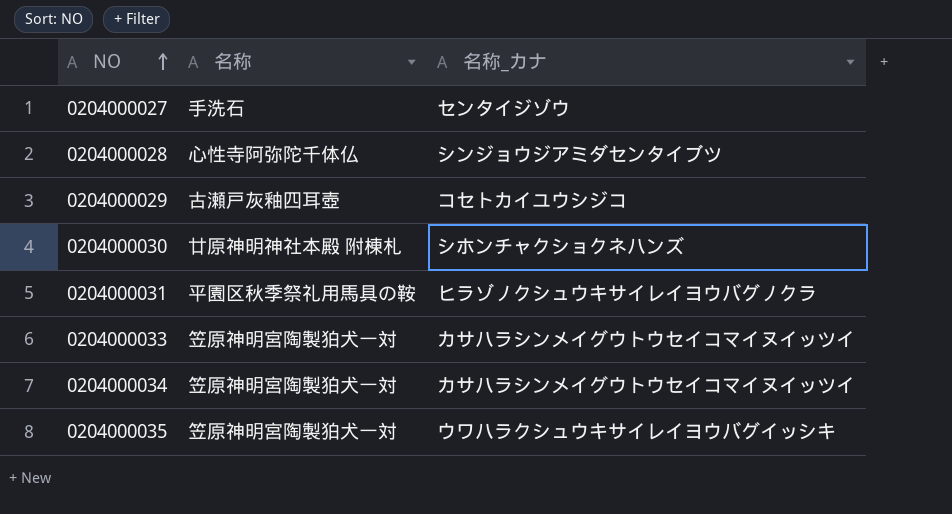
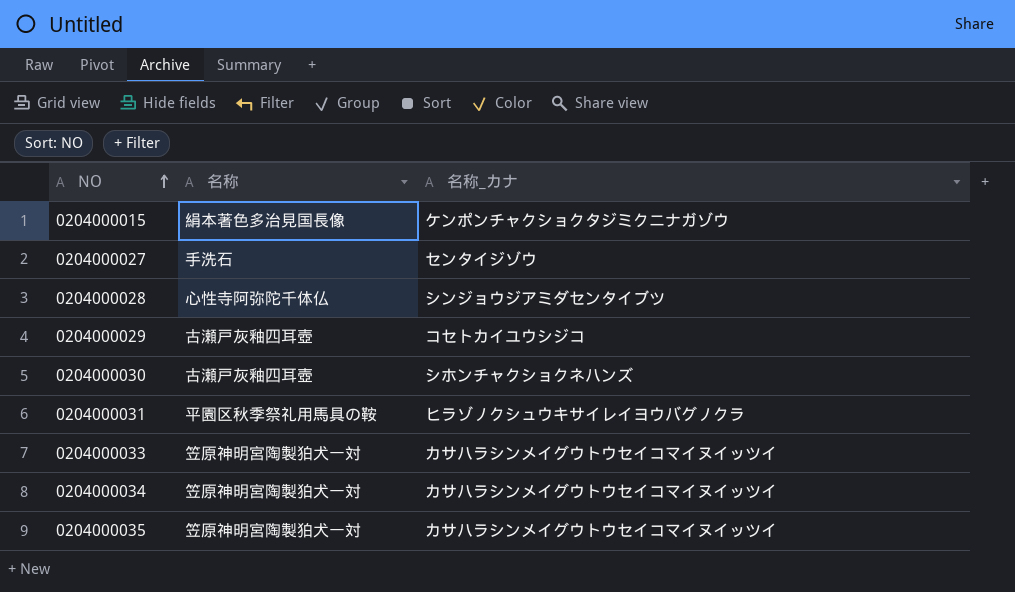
row 0204000015: none -> 絹本著色多治見国長像 | ケンポンチャクショクタジミクニナガゾウ
0204000030 | 名称: 廿原神明神社本殿 附棟札 -> 古瀬戸灰釉四耳壺
0204000035 | 名称_カナ: ウワハラクシュウキサイレイヨウバグイッシキ -> カサハラシンメイグウトウセイコマイヌイッツイ

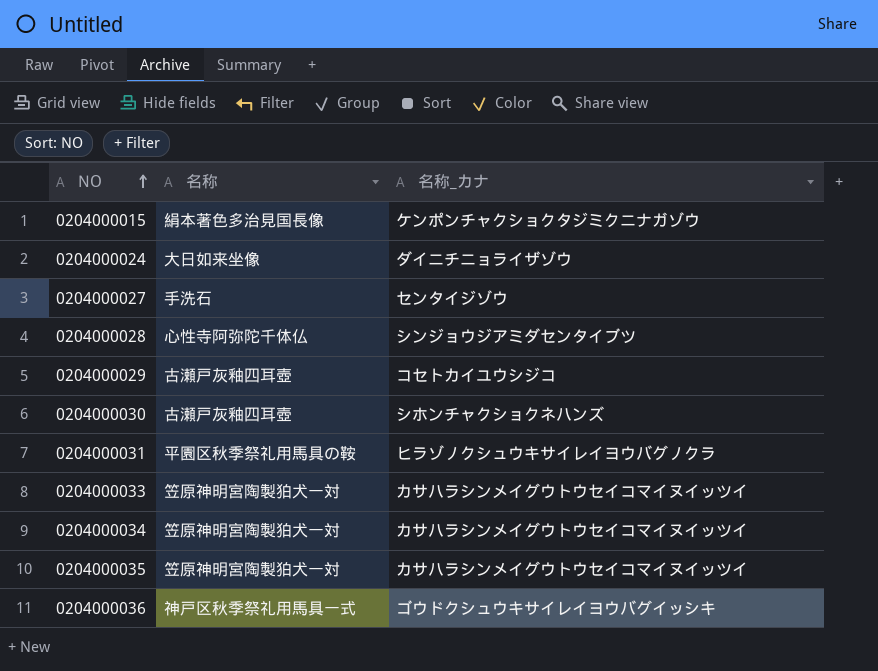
row 0204000024: none -> 大日如来坐像 | ダイニチニョライザゾウ
row 0204000036: none -> 神戸区秋季祭礼用馬具一式 | ゴウドクシュウキサイレイヨウバグイッシキ

